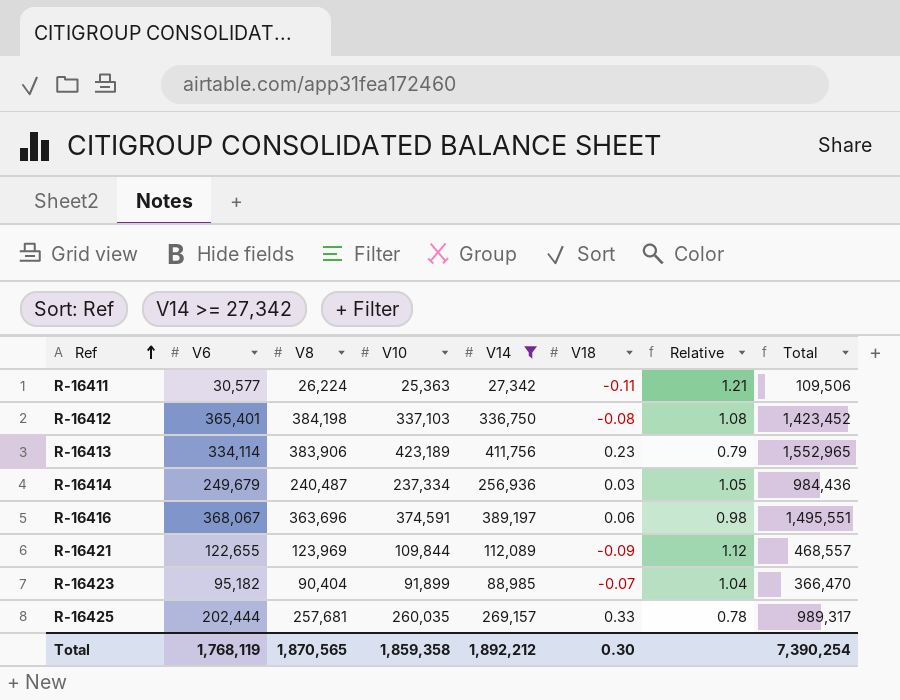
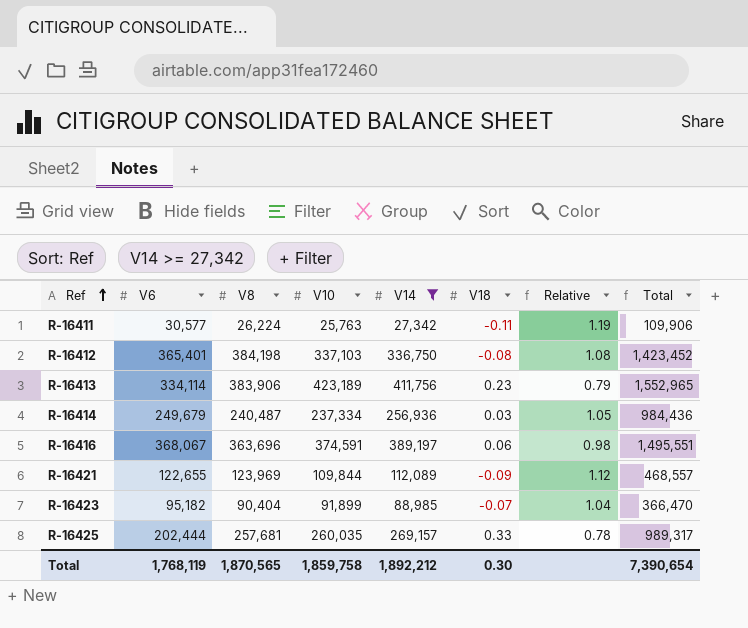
R-16411 | V10: 25,363 -> 25,763
R-16411 | Relative: 1.21 -> 1.19
R-16411 | Total: 109,506 -> 109,906
Total | V10: 1,859,358 -> 1,859,758
Total | Total: 7,390,254 -> 7,390,654

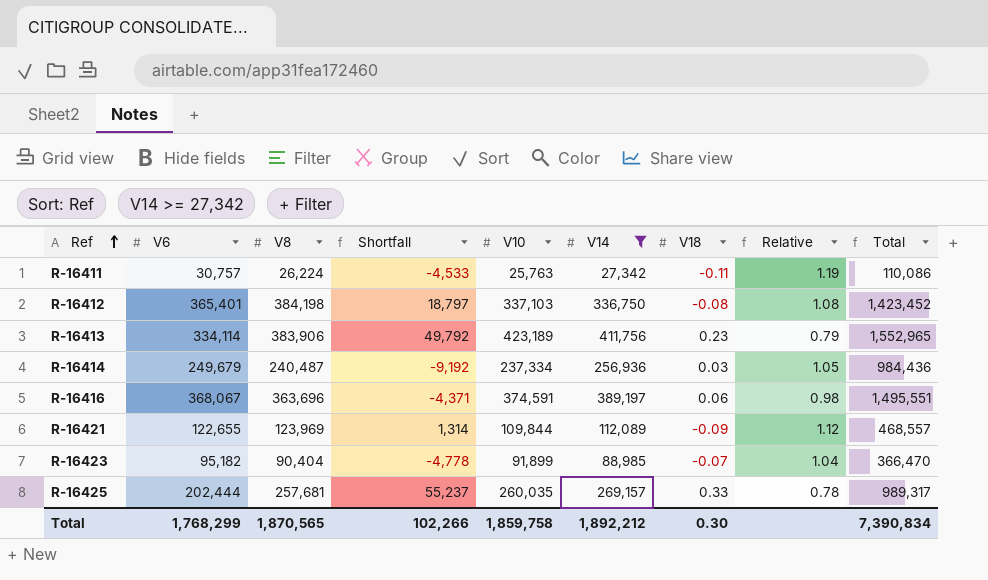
column Shortfall | formula: none -> [V8] - [V6]
R-16411 | V6: 30,577 -> 30,757
R-16411 | Total: 109,906 -> 110,086
Total | V6: 1,768,119 -> 1,768,299
Total | Total: 7,390,654 -> 7,390,834

